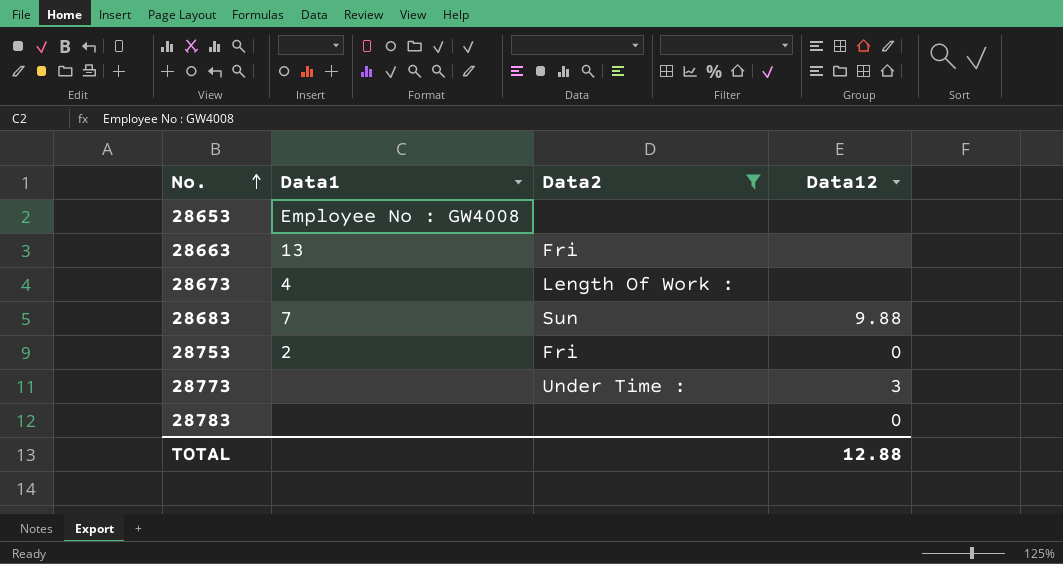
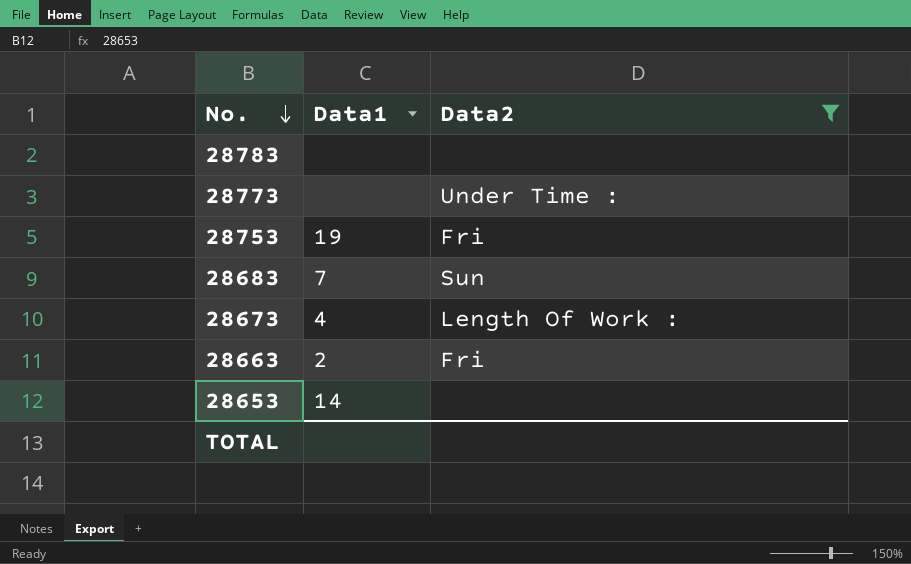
row order: No. ascending -> No. descending
column Data12 | position: 4 -> none
28753 | Data1: 2 -> 19
28663 | Data1: 13 -> 2
28653 | Data1: Employee No : GW4008 -> 14

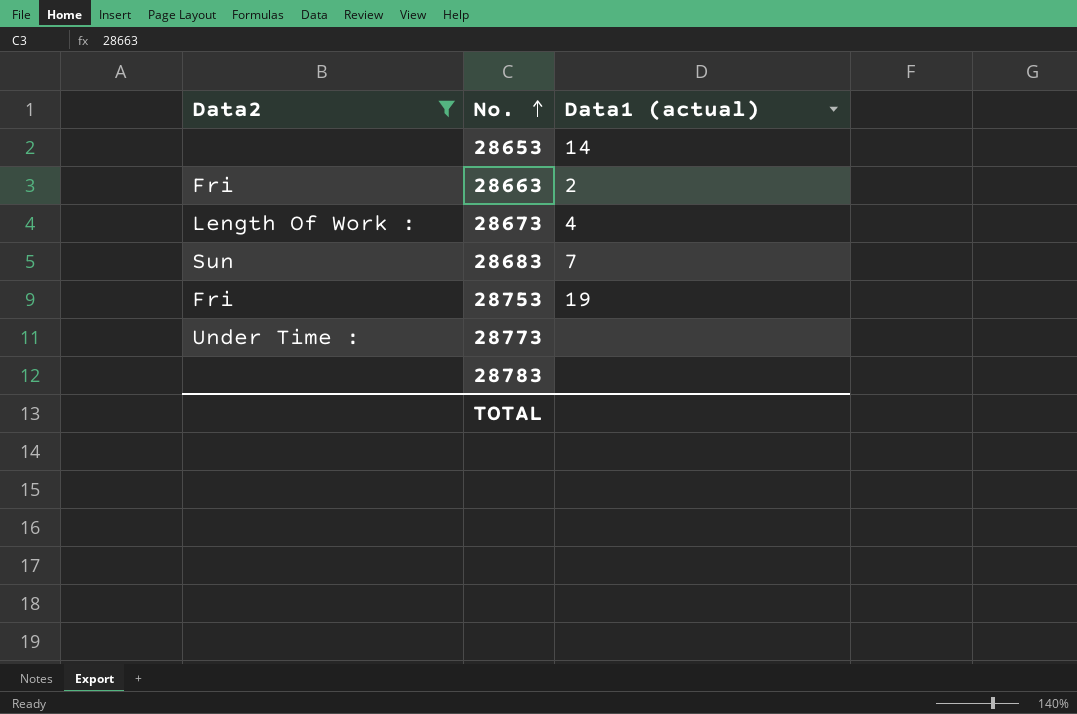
row order: No. descending -> No. ascending
column Data2 | position: 3 -> 1
column name: Data1 -> Data1 (actual)

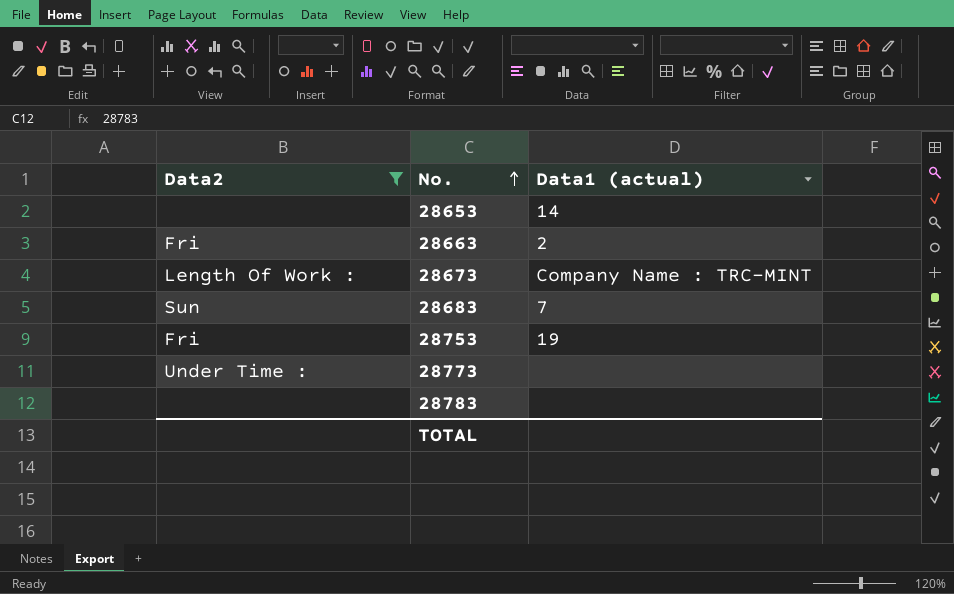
28673 | Data1 (actual): 4 -> Company Name : TRC-MINT

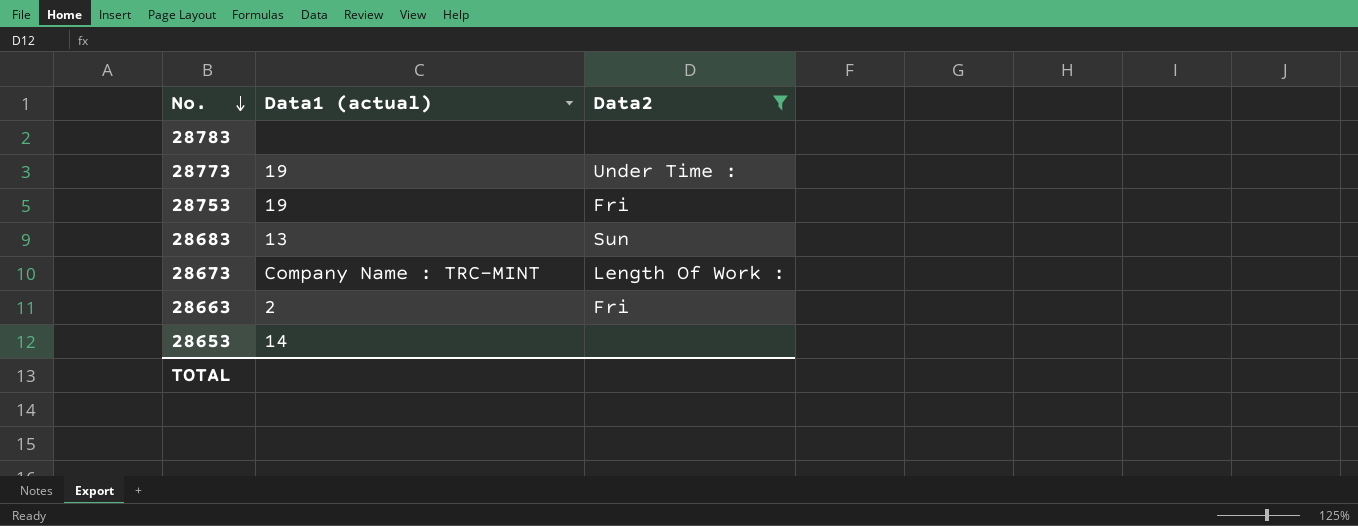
row order: No. ascending -> No. descending
column Data2 | position: 1 -> 3
28773 | Data1 (actual): none -> 19
28683 | Data1 (actual): 7 -> 13

